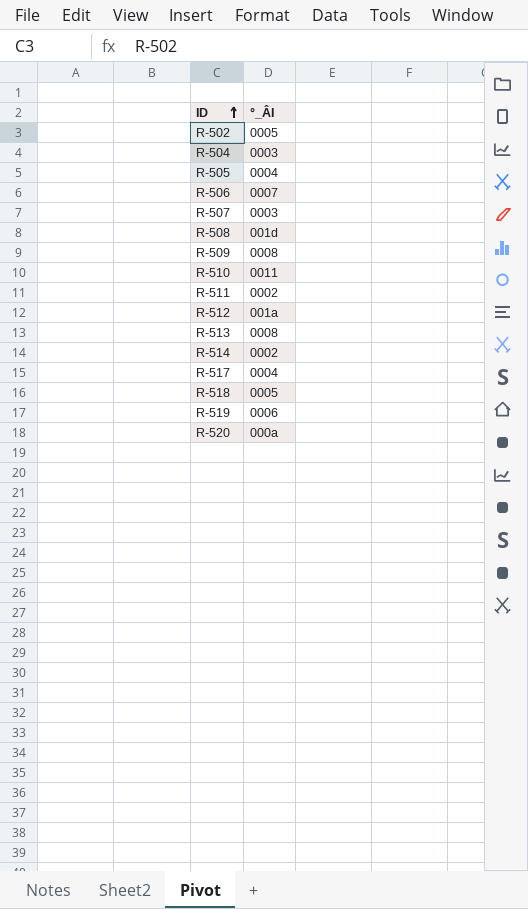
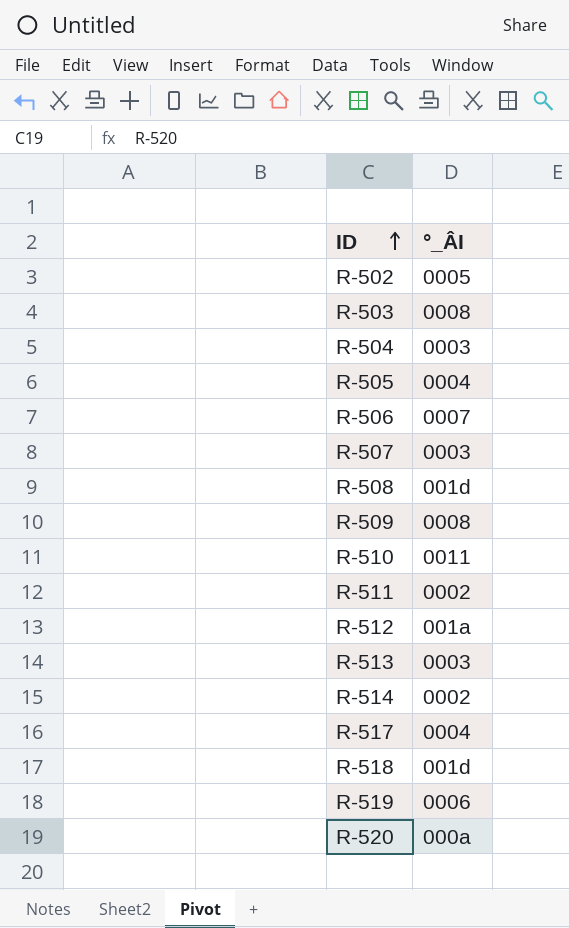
row R-503: none -> 0008
R-513 | °_ÂI: 0008 -> 0003
R-518 | °_ÂI: 0005 -> 001d

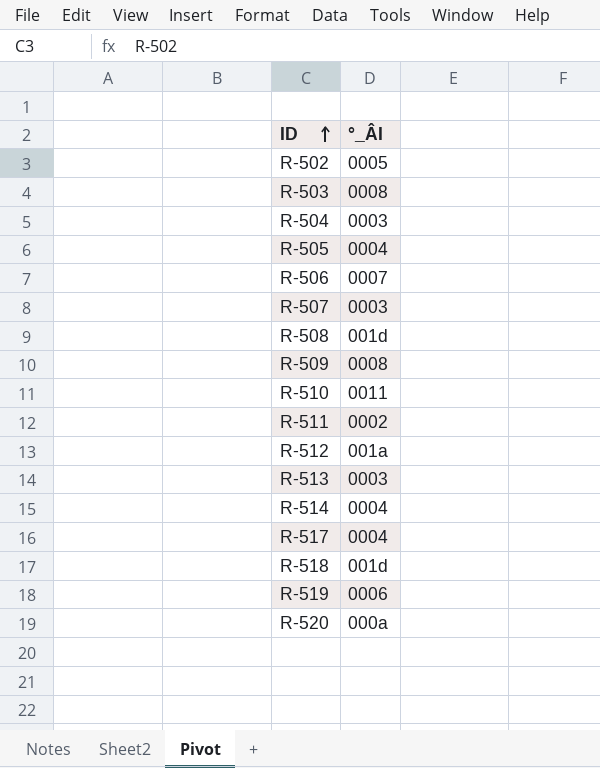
R-514 | °_ÂI: 0002 -> 0004

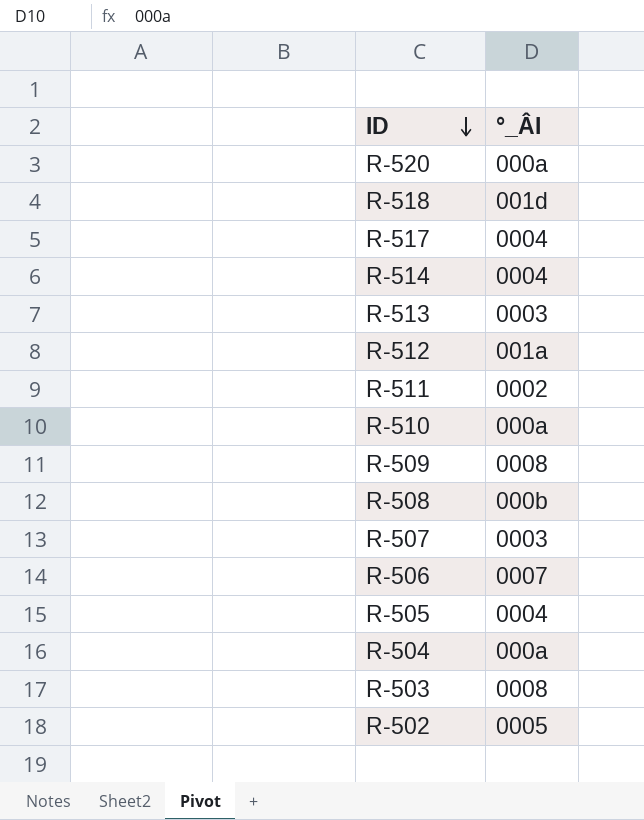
row order: ID ascending -> ID descending
row R-519: 0006 -> none
R-510 | °_ÂI: 0011 -> 000a
R-508 | °_ÂI: 001d -> 000b
R-504 | °_ÂI: 0003 -> 000a

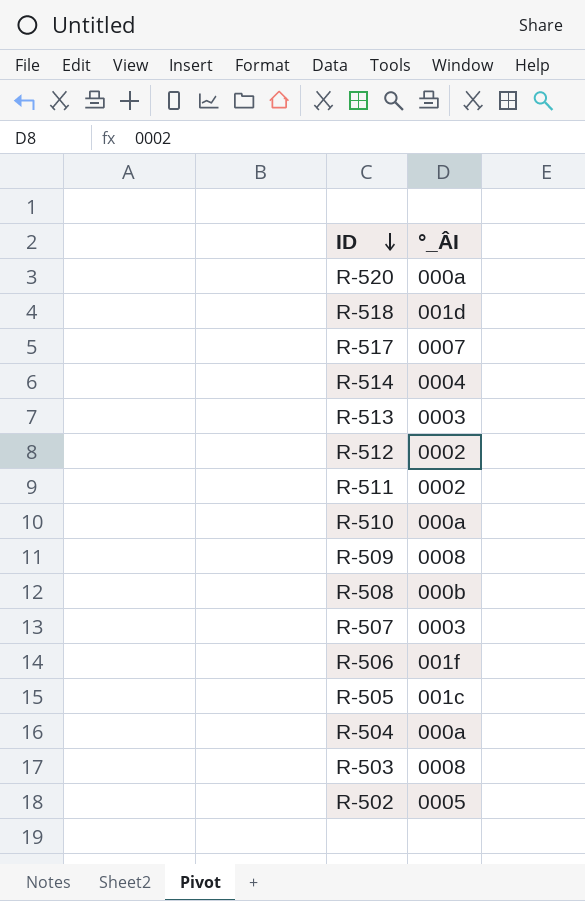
R-517 | °_ÂI: 0004 -> 0007
R-512 | °_ÂI: 001a -> 0002
R-506 | °_ÂI: 0007 -> 001f
R-505 | °_ÂI: 0004 -> 001c

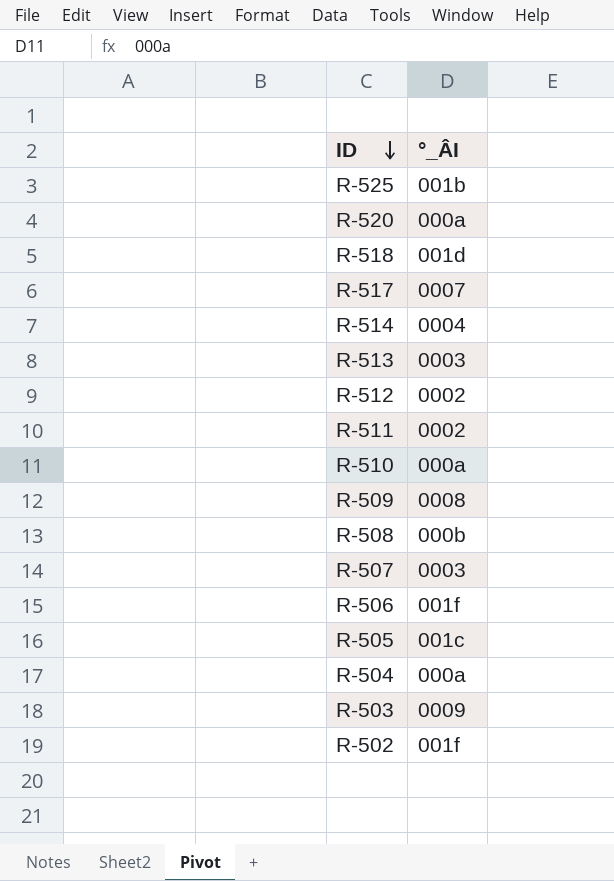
row R-525: none -> 001b
R-503 | °_ÂI: 0008 -> 0009
R-502 | °_ÂI: 0005 -> 001f

